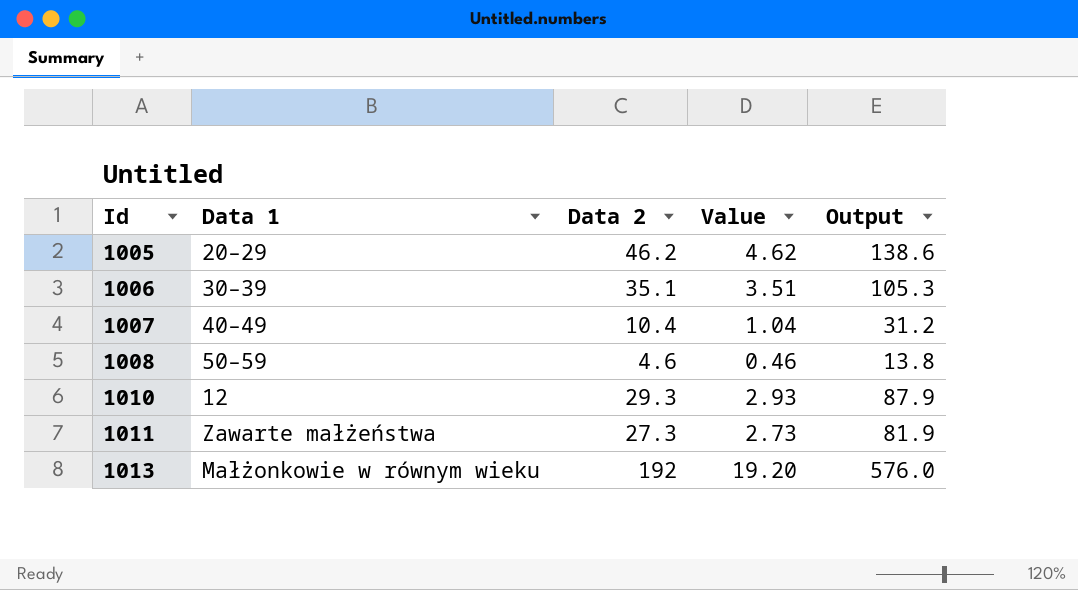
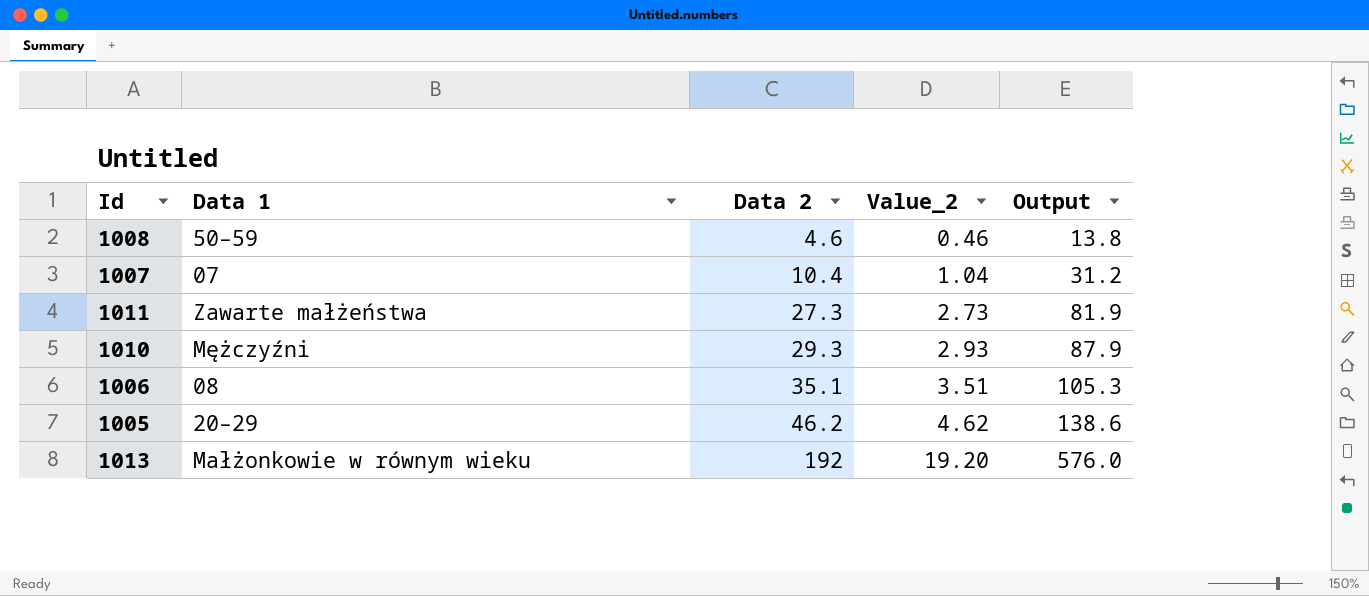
row order: Id ascending -> Data 2 ascending
column name: Value -> Value_2
1007 | Data 1: 40–49 -> 07
1010 | Data 1: 12 -> Mężczyźni
1006 | Data 1: 30–39 -> 08

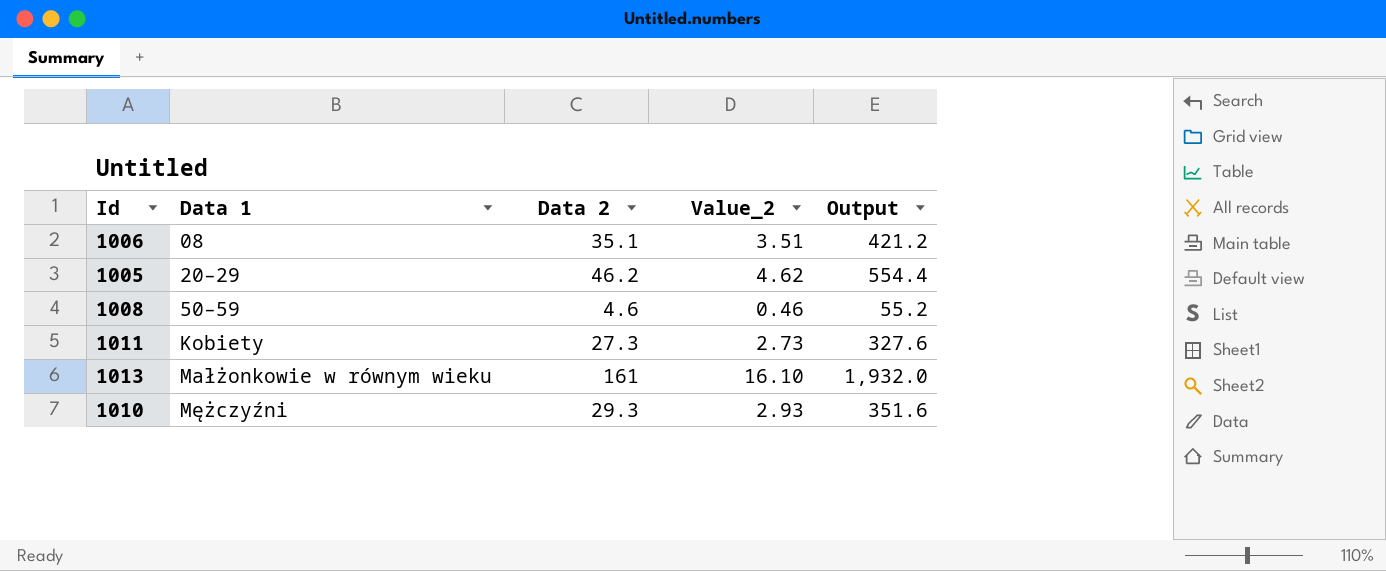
row order: Data 2 ascending -> Data 1 ascending
column Output | formula: [Data 2] * 3 -> [Data 2] * 12
row 1007: 07 | 10.4 | 1.04 | 31.2 -> none
1011 | Data 1: Zawarte małżeństwa -> Kobiety
1013 | Data 2: 192 -> 161
1013 | Value_2: 19.20 -> 16.10

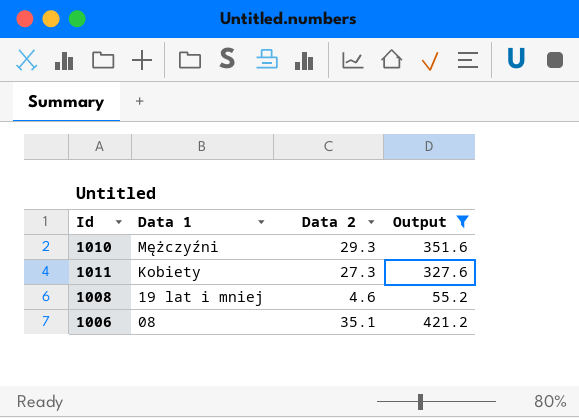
filter: none -> Output <= 421.2
row order: Data 1 ascending -> Data 1 descending
column Value_2 | formula: [Data 2] * 0.1 -> none
1008 | Data 1: 50–59 -> 19 lat i mniej

